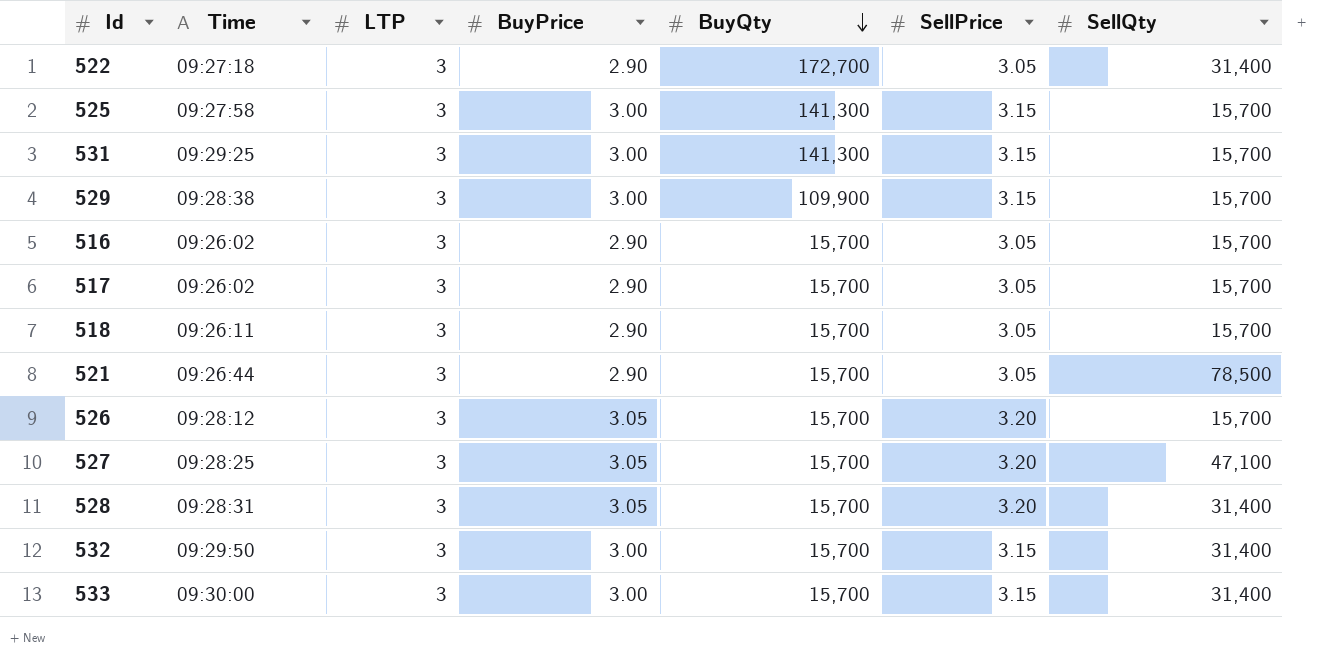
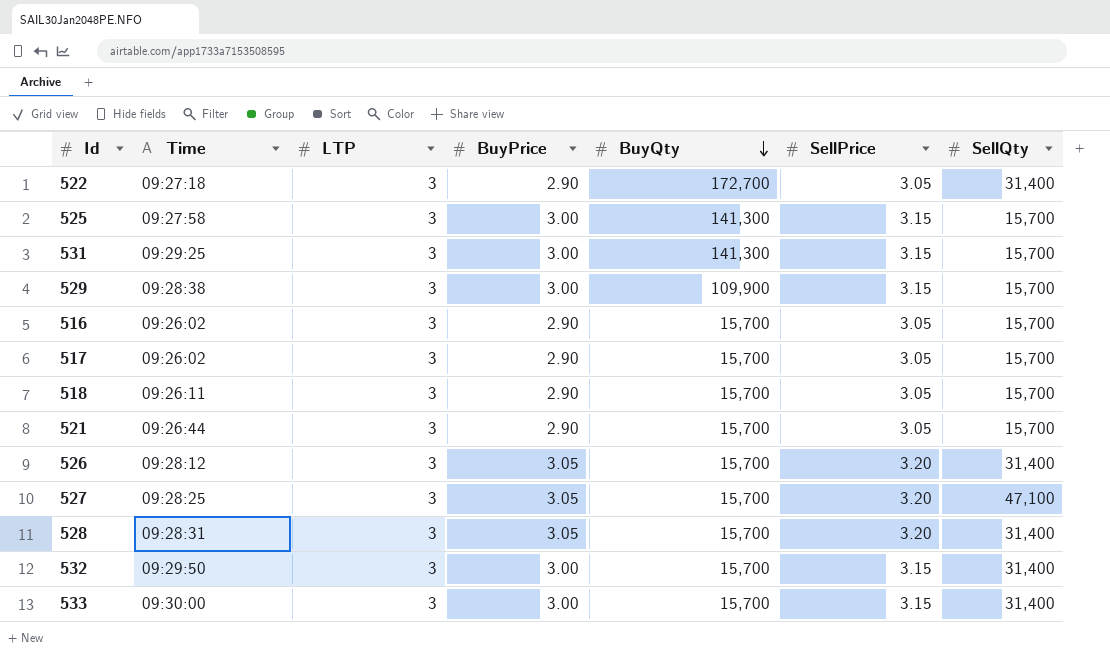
521 | SellQty: 78,500 -> 15,700
526 | SellQty: 15,700 -> 31,400

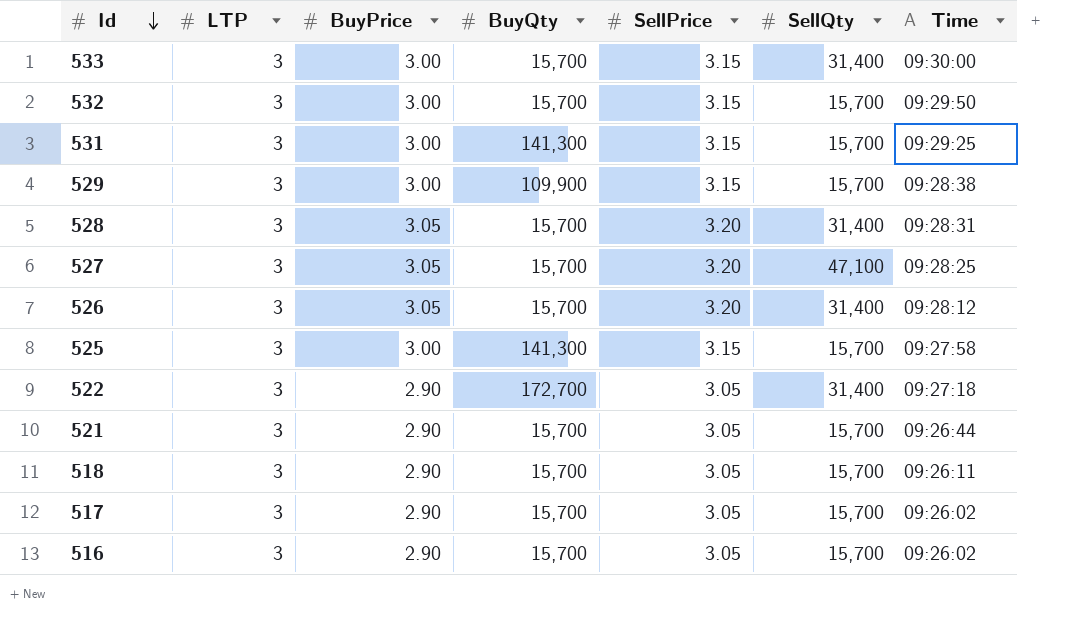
row order: BuyQty descending -> Id descending
column Time | position: 2 -> 7
532 | SellQty: 31,400 -> 15,700

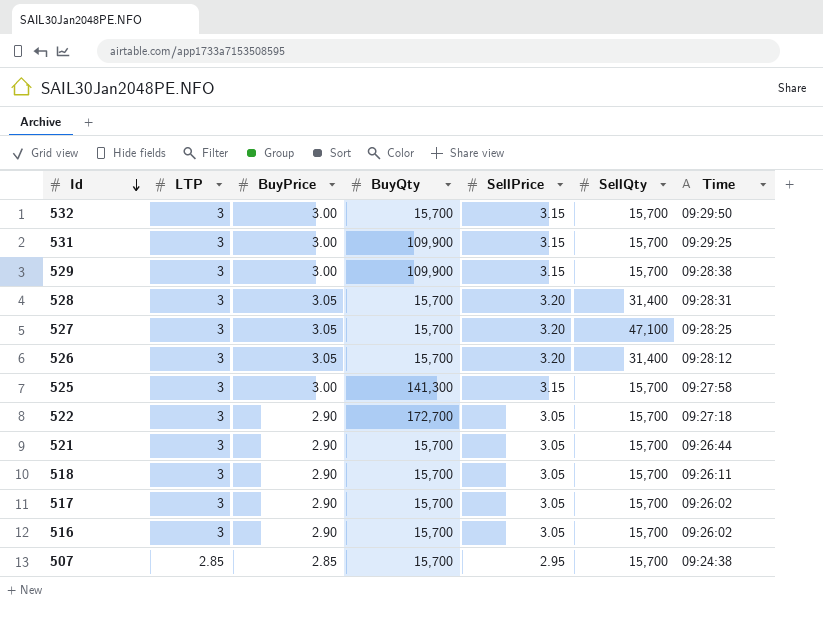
row 533: 3 | 3.00 | 15,700 | 3.15 | 31,400 | 09:30:00 -> none
531 | BuyQty: 141,300 -> 109,900
522 | SellQty: 31,400 -> 15,700
row 507: none -> 2.85 | 2.85 | 15,700 | 2.95 | 15,700 | 09:24:38

